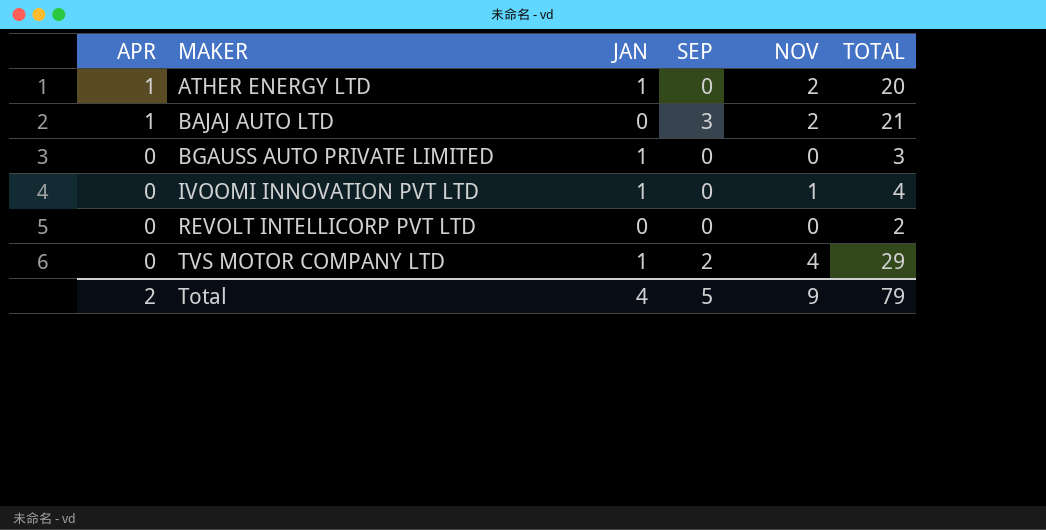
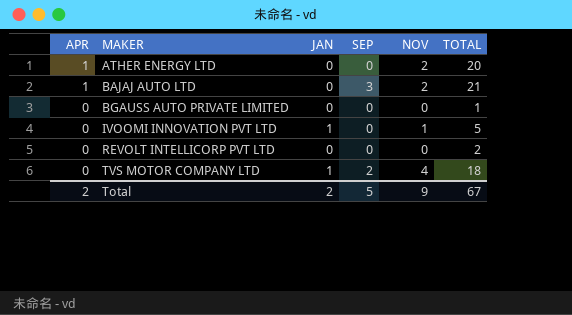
ATHER ENERGY LTD | JAN: 1 -> 0
BGAUSS AUTO PRIVATE LIMITED | JAN: 1 -> 0
BGAUSS AUTO PRIVATE LIMITED | TOTAL: 3 -> 1
IVOOMI INNOVATION PVT LTD | TOTAL: 4 -> 5
TVS MOTOR COMPANY LTD | TOTAL: 29 -> 18
Total | JAN: 4 -> 2
Total | TOTAL: 79 -> 67

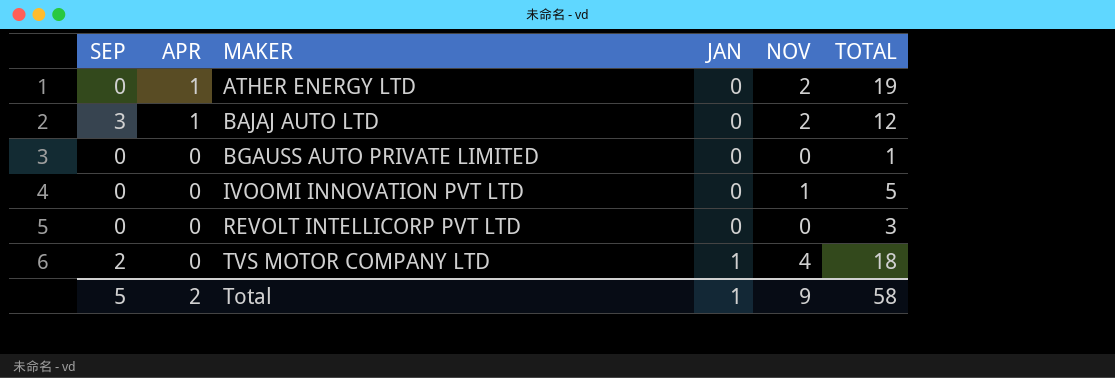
column SEP | position: 4 -> 1
ATHER ENERGY LTD | TOTAL: 20 -> 19
BAJAJ AUTO LTD | TOTAL: 21 -> 12
IVOOMI INNOVATION PVT LTD | JAN: 1 -> 0
REVOLT INTELLICORP PVT LTD | TOTAL: 2 -> 3
Total | JAN: 2 -> 1
Total | TOTAL: 67 -> 58

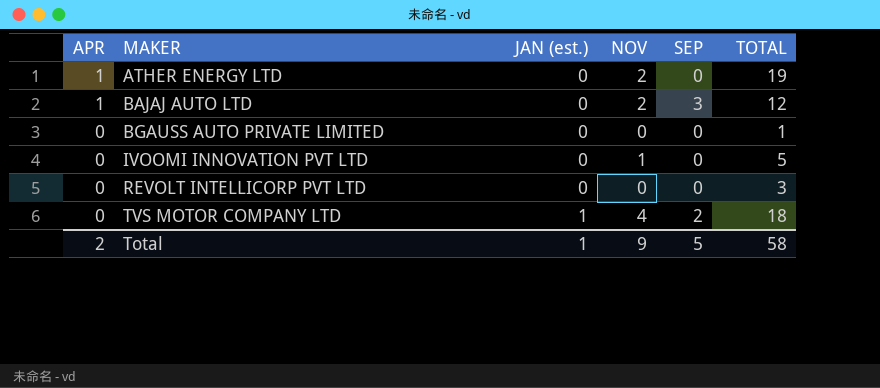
column name: JAN -> JAN (est.)
column SEP | position: 1 -> 5

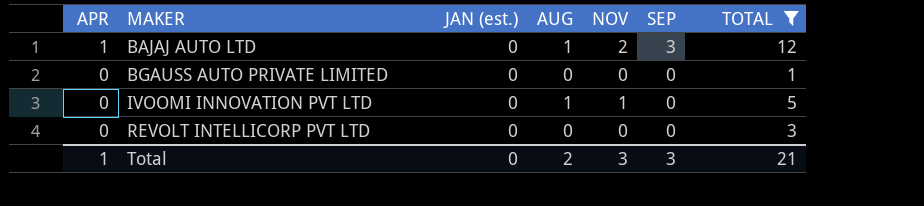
filter: none -> TOTAL <= 12
column AUG | position: none -> 4
Total | APR: 2 -> 1
Total | JAN (est.): 1 -> 0
Total | NOV: 9 -> 3
Total | SEP: 5 -> 3
Total | TOTAL: 58 -> 21

